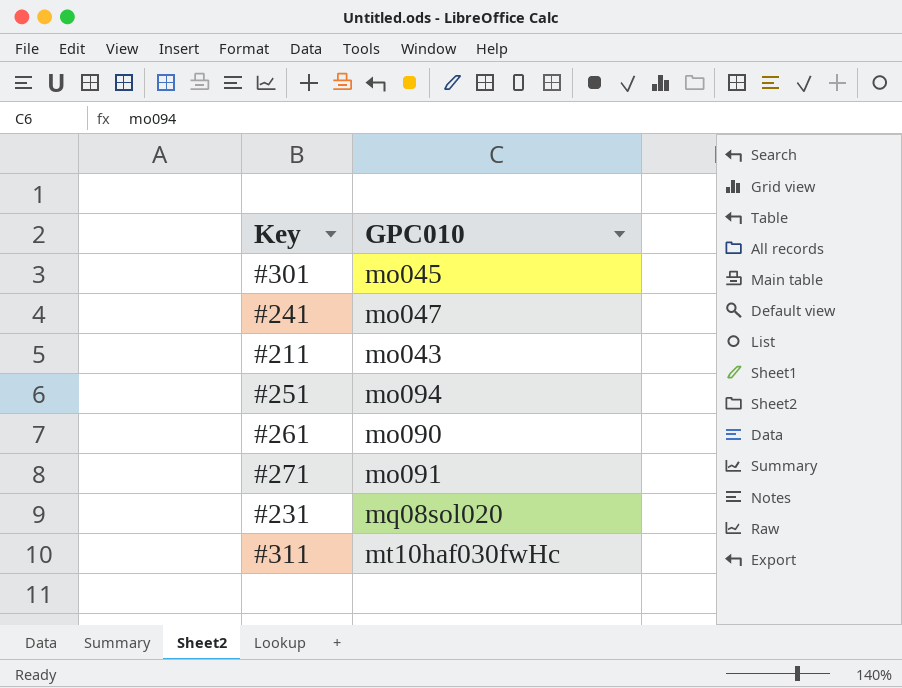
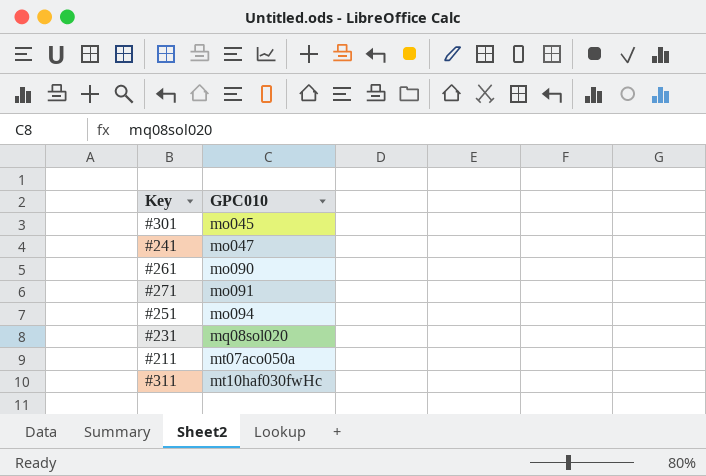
row order: none -> GPC010 ascending
#211 | GPC010: mo043 -> mt07aco050a

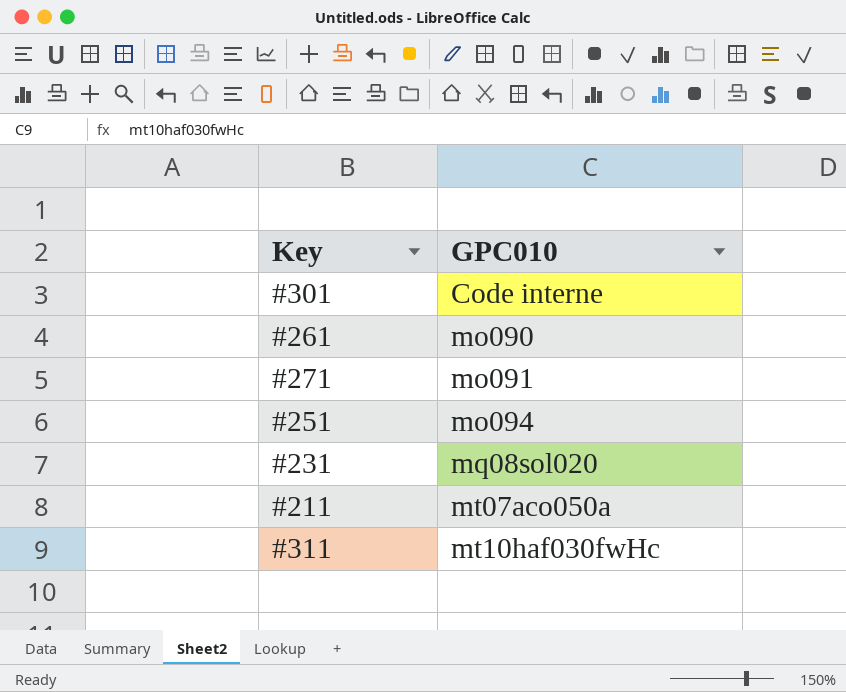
row #241: mo047 -> none
#301 | GPC010: mo045 -> Code interne

